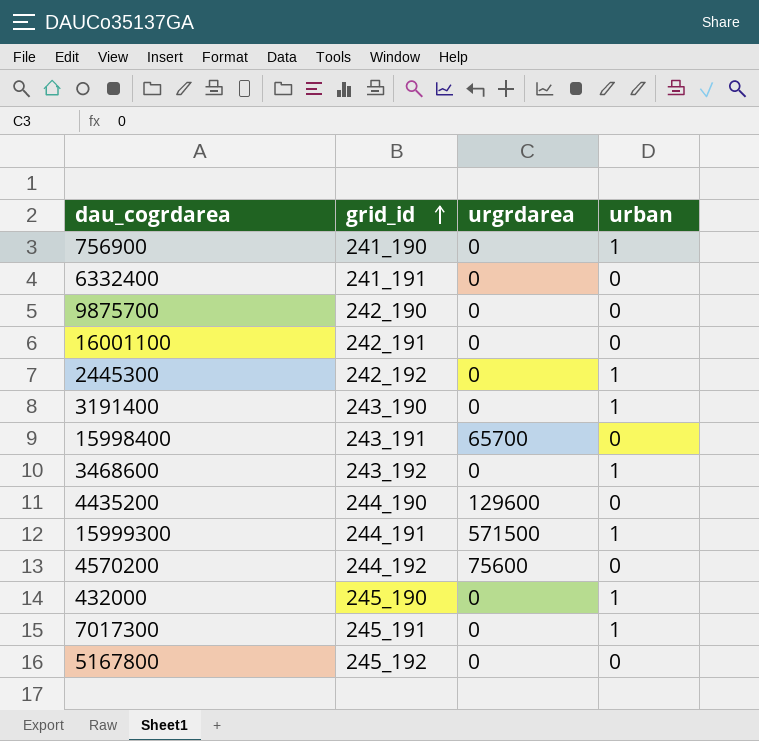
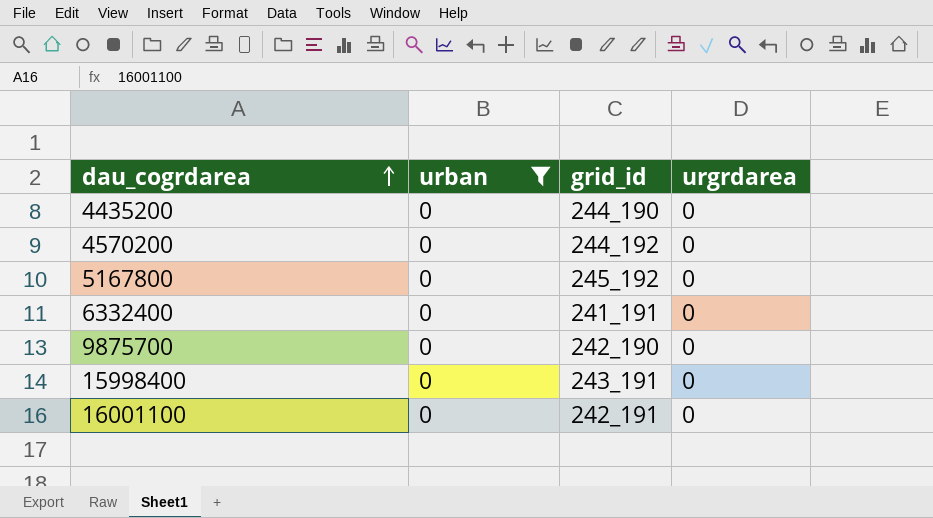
filter: none -> urban = 0
row order: grid_id ascending -> dau_cogrdarea ascending
column urban | position: 4 -> 2
4435200 | urgrdarea: 129600 -> 0
4570200 | urgrdarea: 75600 -> 0
15998400 | urgrdarea: 65700 -> 0

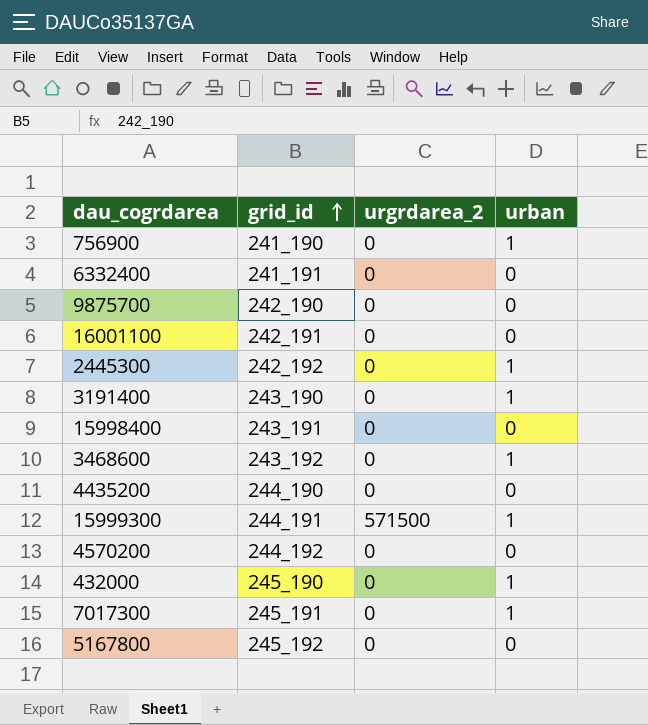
filter: urban = 0 -> none
row order: dau_cogrdarea ascending -> grid_id ascending
column name: urgrdarea -> urgrdarea_2
column urban | position: 2 -> 4

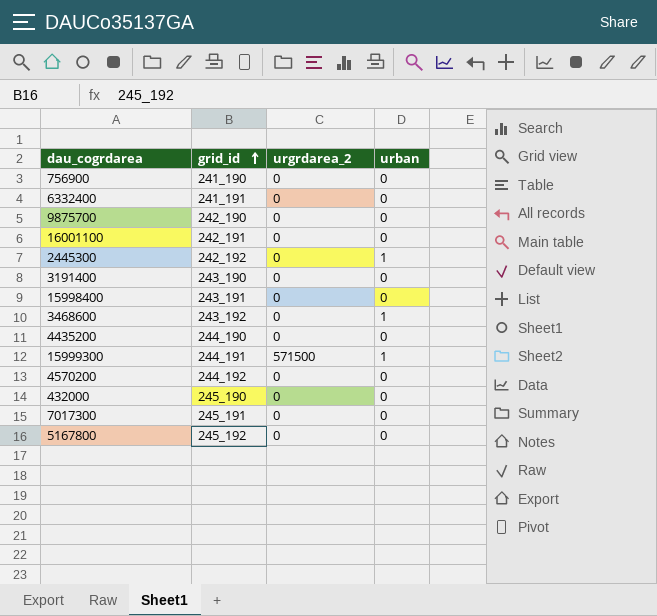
756900 | urban: 1 -> 0
3191400 | urban: 1 -> 0
432000 | urban: 1 -> 0
7017300 | urban: 1 -> 0

